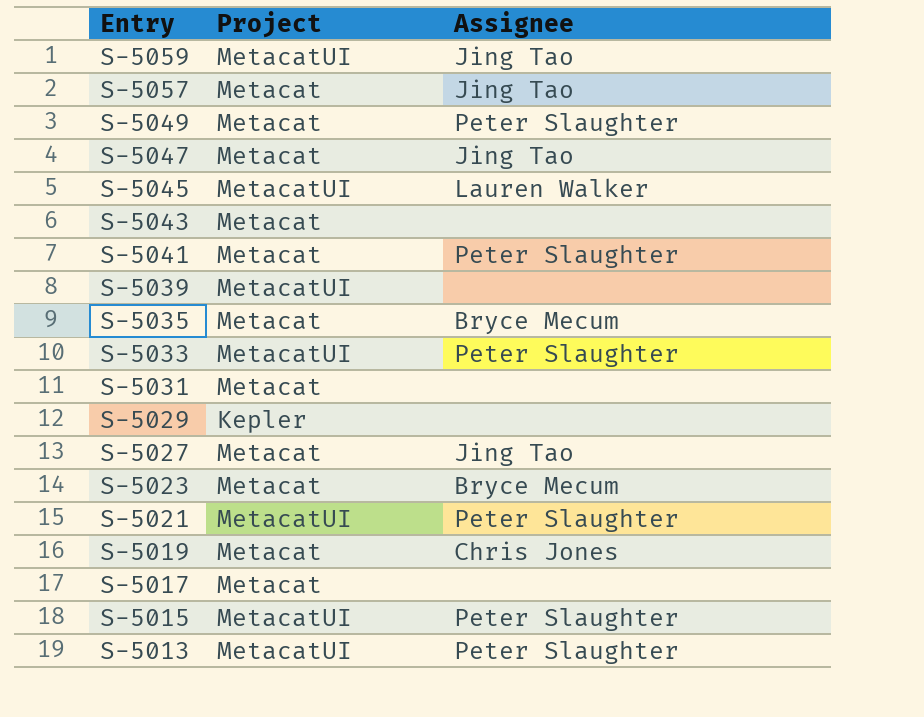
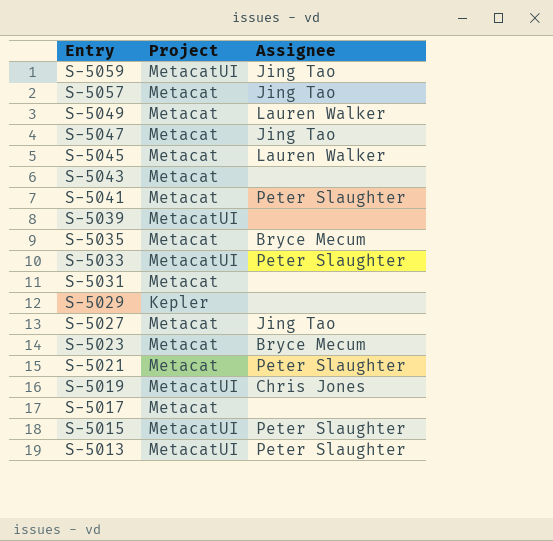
S-5049 | Assignee: Peter Slaughter -> Lauren Walker
S-5045 | Project: MetacatUI -> Metacat
S-5021 | Project: MetacatUI -> Metacat
S-5019 | Project: Metacat -> MetacatUI

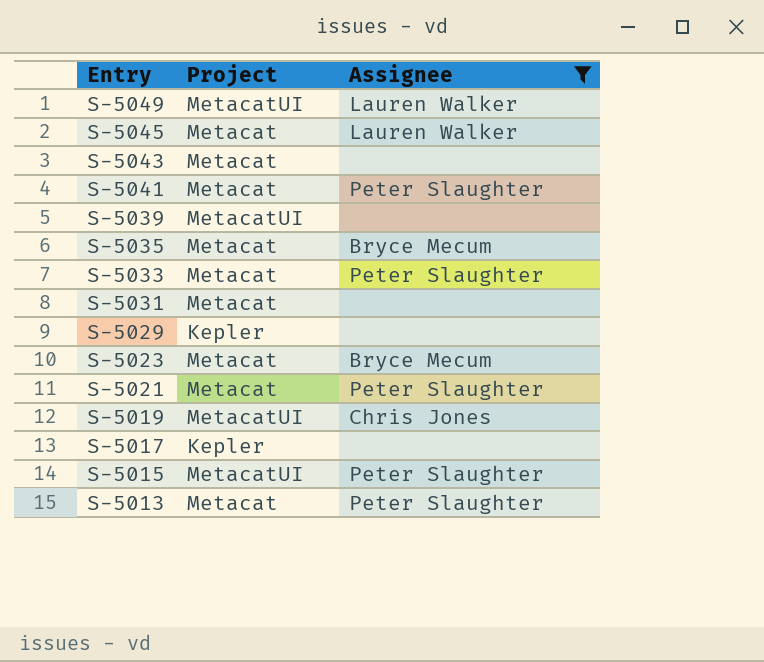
filter: none -> Assignee != Jing Tao
S-5049 | Project: Metacat -> MetacatUI
S-5033 | Project: MetacatUI -> Metacat
S-5017 | Project: Metacat -> Kepler
S-5013 | Project: MetacatUI -> Metacat

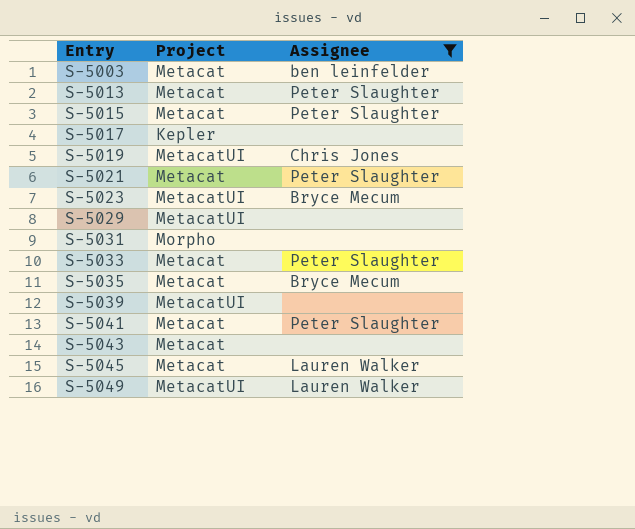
row order: Entry descending -> Entry ascending
row S-5003: none -> Metacat | ben leinfelder
S-5015 | Project: MetacatUI -> Metacat
S-5023 | Project: Metacat -> MetacatUI
S-5029 | Project: Kepler -> MetacatUI
S-5031 | Project: Metacat -> Morpho

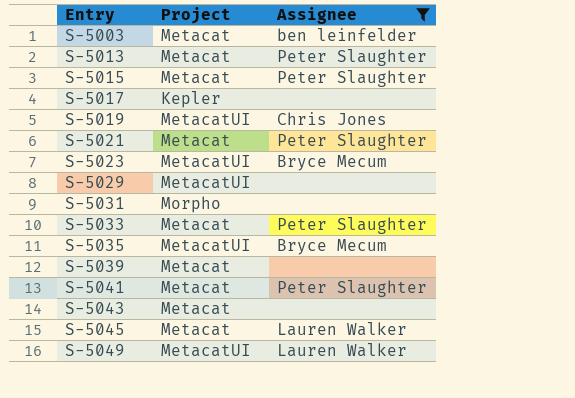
S-5035 | Project: Metacat -> MetacatUI
S-5039 | Project: MetacatUI -> Metacat

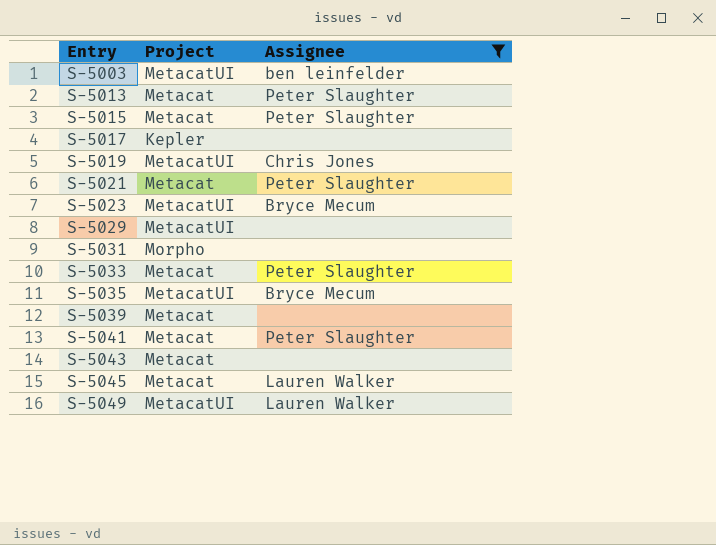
S-5003 | Project: Metacat -> MetacatUI

